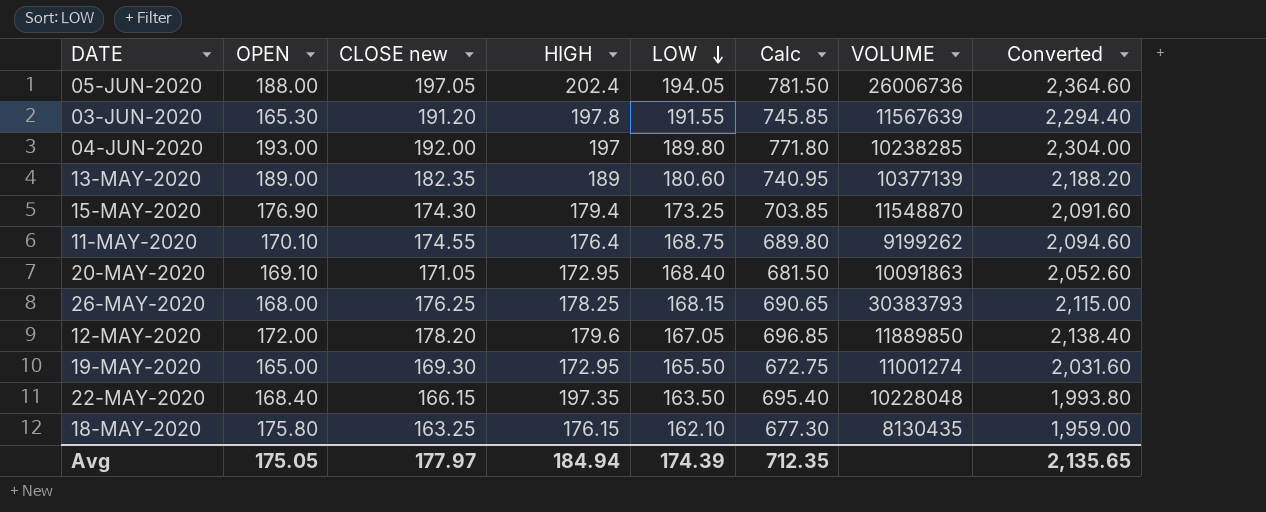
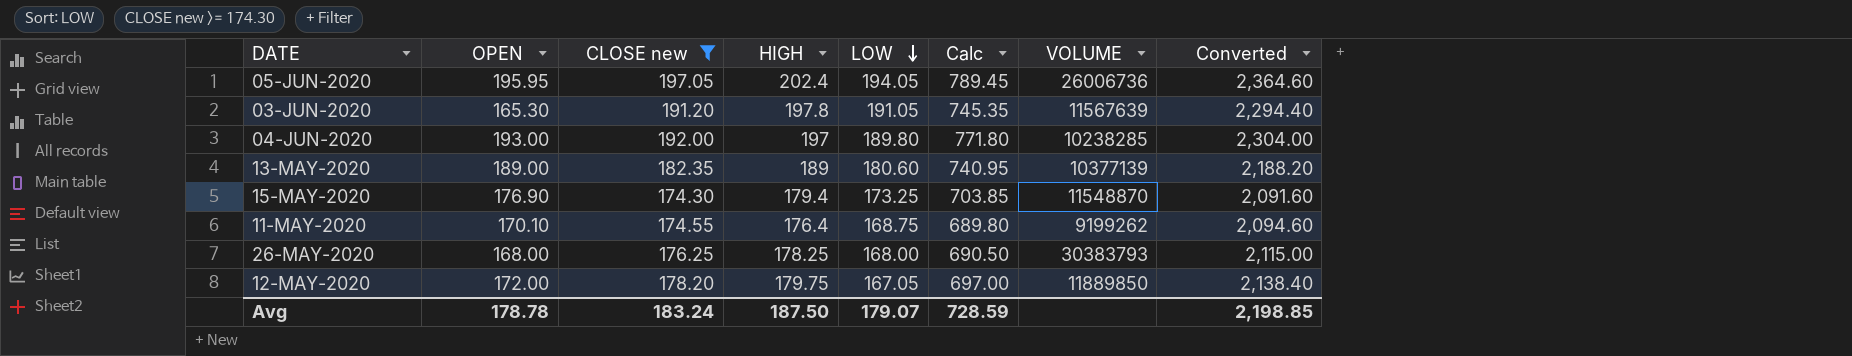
filter: none -> CLOSE new >= 174.30
05-JUN-2020 | OPEN: 188.00 -> 195.95
05-JUN-2020 | Calc: 781.50 -> 789.45
03-JUN-2020 | LOW: 191.55 -> 191.05
03-JUN-2020 | Calc: 745.85 -> 745.35
26-MAY-2020 | LOW: 168.15 -> 168.00
26-MAY-2020 | Calc: 690.65 -> 690.50
12-MAY-2020 | HIGH: 179.6 -> 179.75
12-MAY-2020 | Calc: 696.85 -> 697.00
Avg | OPEN: 175.05 -> 178.78
Avg | CLOSE new: 177.97 -> 183.24
Avg | HIGH: 184.94 -> 187.50
Avg | LOW: 174.39 -> 179.07
Avg | Calc: 712.35 -> 728.59
Avg | Converted: 2,135.65 -> 2,198.85

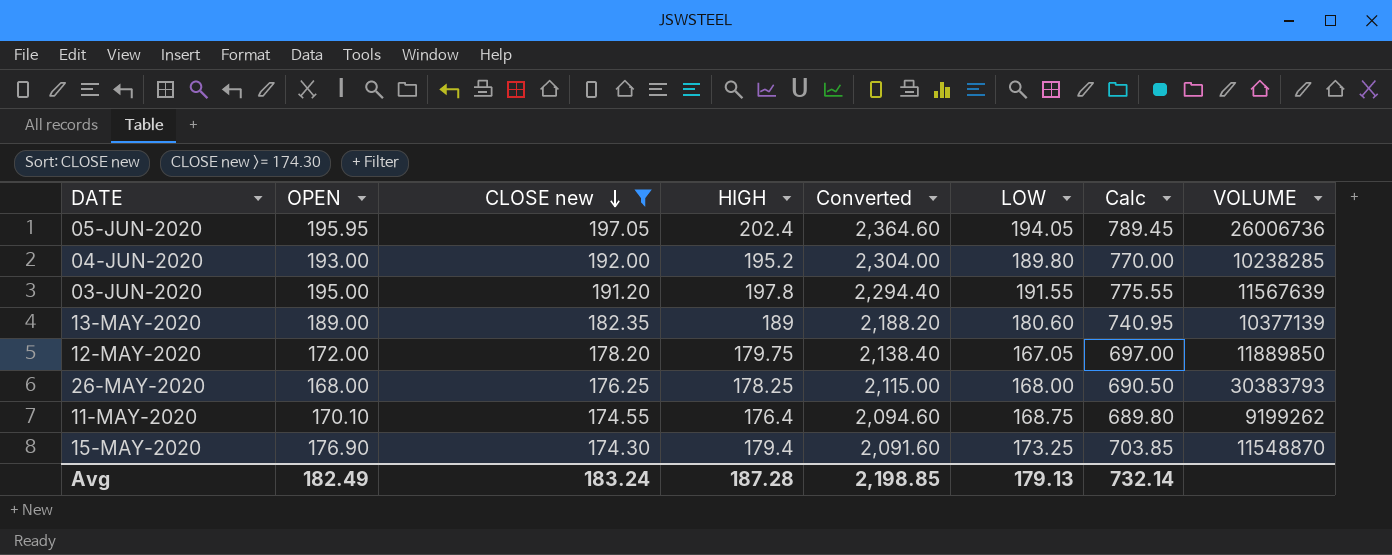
row order: LOW descending -> CLOSE new descending
column Converted | position: 8 -> 5
04-JUN-2020 | HIGH: 197 -> 195.2
04-JUN-2020 | Calc: 771.80 -> 770.00
03-JUN-2020 | OPEN: 165.30 -> 195.00
03-JUN-2020 | LOW: 191.05 -> 191.55
03-JUN-2020 | Calc: 745.35 -> 775.55
Avg | OPEN: 178.78 -> 182.49
Avg | HIGH: 187.50 -> 187.28
Avg | LOW: 179.07 -> 179.13
Avg | Calc: 728.59 -> 732.14

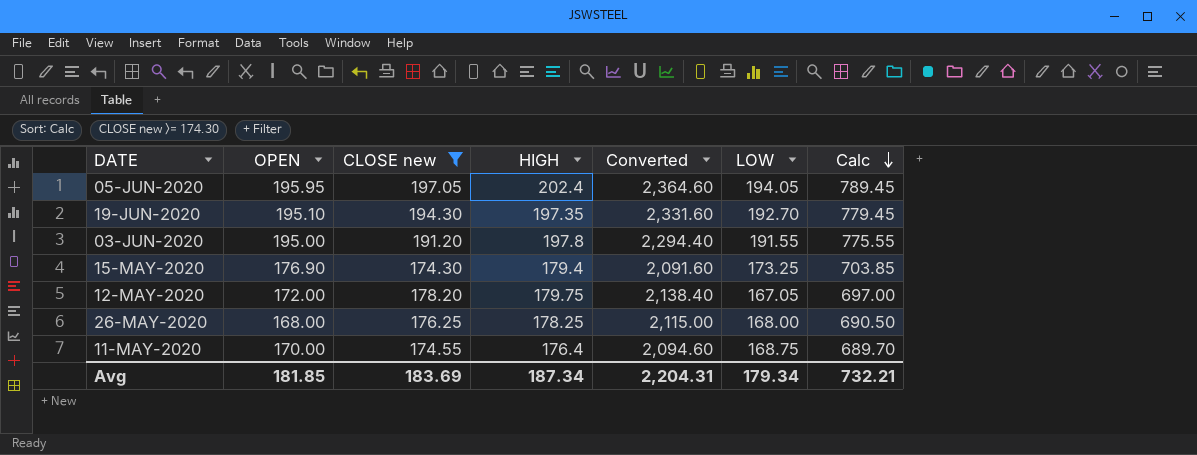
row order: CLOSE new descending -> Calc descending
column VOLUME | position: 8 -> none
row 04-JUN-2020: 193.00 | 192.00 | 195.2 | 2,304.00 | 189.80 | 770.00 | 10238285 -> none
row 13-MAY-2020: 189.00 | 182.35 | 189 | 2,188.20 | 180.60 | 740.95 | 10377139 -> none
row 19-JUN-2020: none -> 195.10 | 194.30 | 197.35 | 2,331.60 | 192.70 | 779.45
11-MAY-2020 | OPEN: 170.10 -> 170.00
11-MAY-2020 | Calc: 689.80 -> 689.70
Avg | OPEN: 182.49 -> 181.85
Avg | CLOSE new: 183.24 -> 183.69
Avg | HIGH: 187.28 -> 187.34
Avg | Converted: 2,198.85 -> 2,204.31
Avg | LOW: 179.13 -> 179.34
Avg | Calc: 732.14 -> 732.21

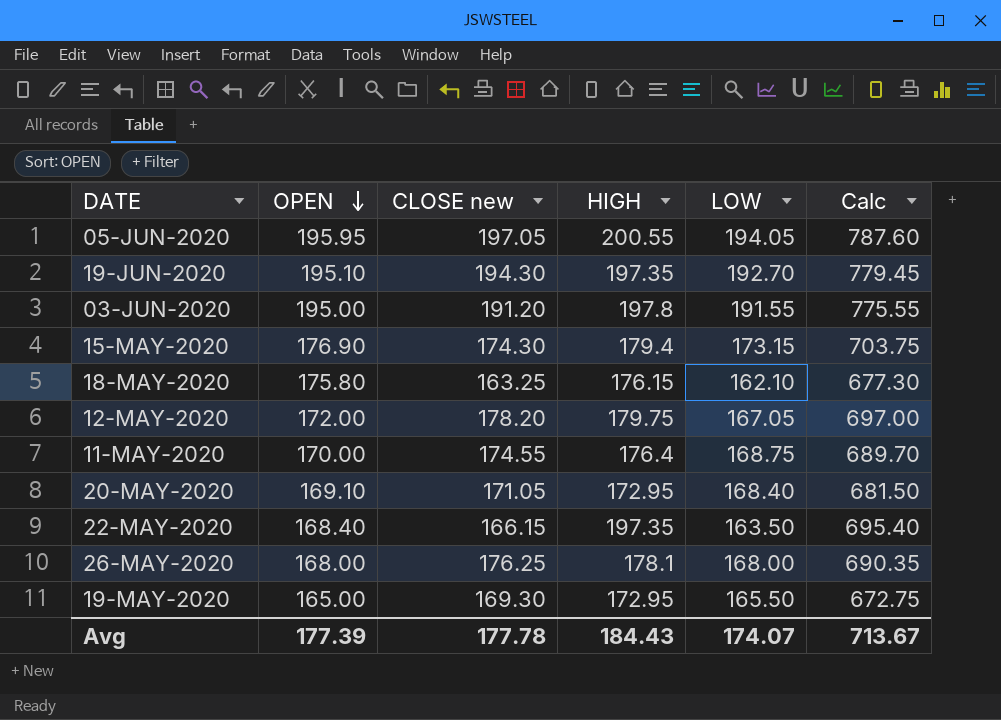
filter: CLOSE new >= 174.30 -> none
row order: Calc descending -> OPEN descending
column Converted | formula: [CLOSE new] * 12 -> none
05-JUN-2020 | HIGH: 202.4 -> 200.55
05-JUN-2020 | Calc: 789.45 -> 787.60
15-MAY-2020 | LOW: 173.25 -> 173.15
15-MAY-2020 | Calc: 703.85 -> 703.75
26-MAY-2020 | HIGH: 178.25 -> 178.1
26-MAY-2020 | Calc: 690.50 -> 690.35
Avg | OPEN: 181.85 -> 177.39
Avg | CLOSE new: 183.69 -> 177.78
Avg | HIGH: 187.34 -> 184.43
Avg | LOW: 179.34 -> 174.07
Avg | Calc: 732.21 -> 713.67

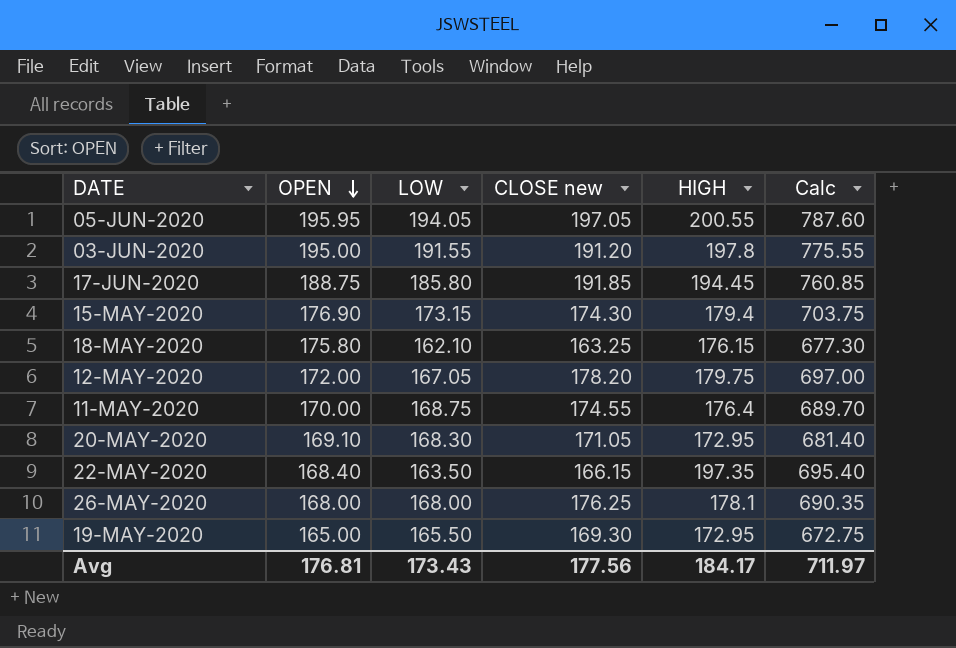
column LOW | position: 5 -> 3
row 19-JUN-2020: 195.10 | 194.30 | 197.35 | 192.70 | 779.45 -> none
row 17-JUN-2020: none -> 188.75 | 185.80 | 191.85 | 194.45 | 760.85
20-MAY-2020 | LOW: 168.40 -> 168.30
20-MAY-2020 | Calc: 681.50 -> 681.40
Avg | OPEN: 177.39 -> 176.81
Avg | LOW: 174.07 -> 173.43
Avg | CLOSE new: 177.78 -> 177.56
Avg | HIGH: 184.43 -> 184.17
Avg | Calc: 713.67 -> 711.97

